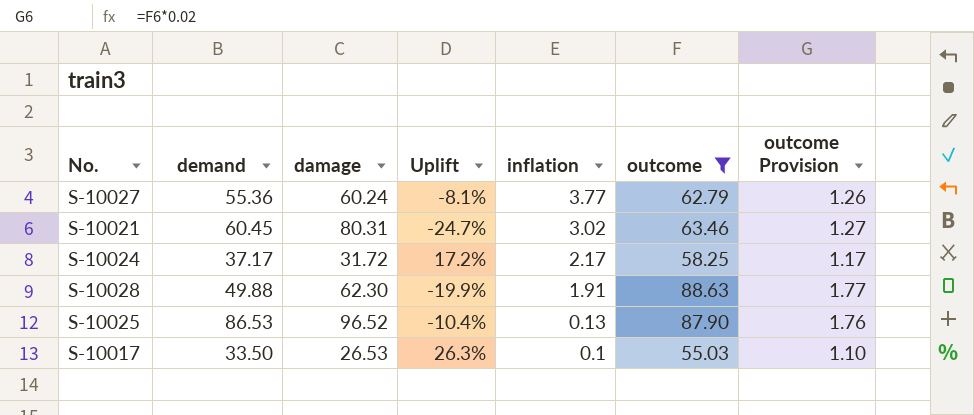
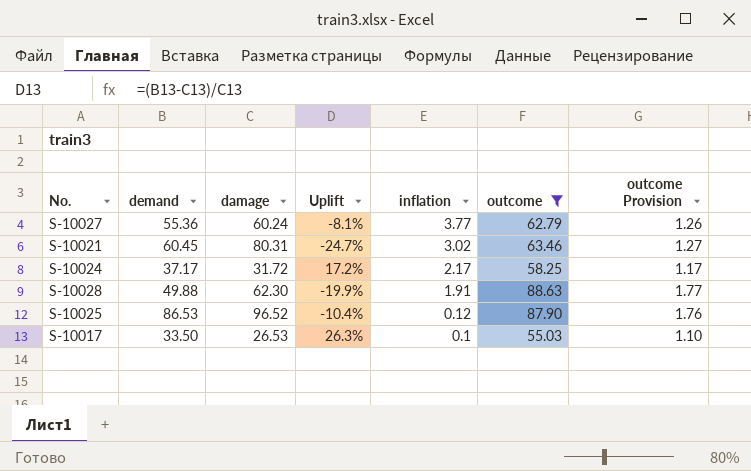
S-10025 | inflation: 0.13 -> 0.12

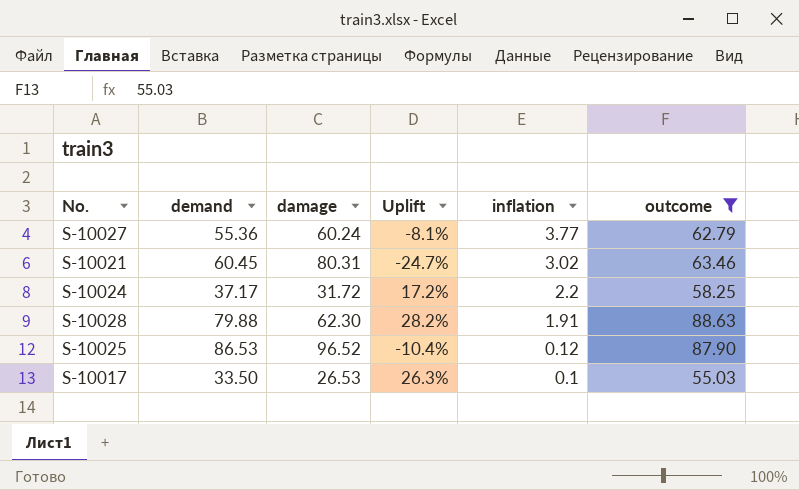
column outcome Provision | formula: [outcome] * 0.02 -> none
S-10024 | inflation: 2.17 -> 2.2
S-10028 | demand: 49.88 -> 79.88
S-10028 | Uplift: -19.9% -> 28.2%

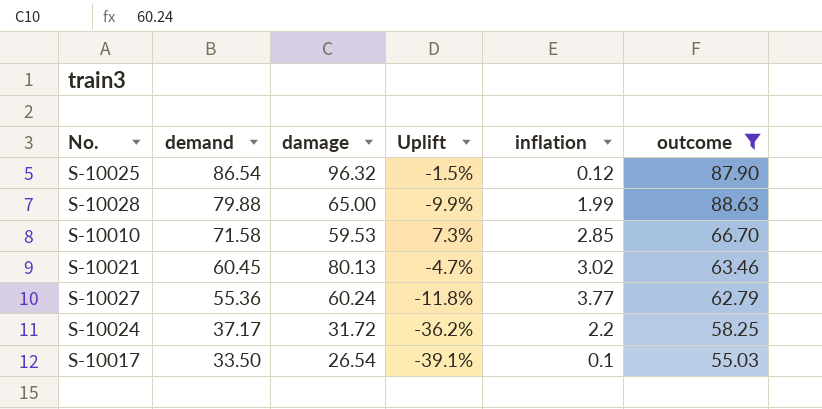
row order: inflation descending -> demand descending
column Uplift | formula: ([demand] - [damage]) / [damage] -> ([demand] - [outcome]) / [outcome]
S-10025 | demand: 86.53 -> 86.54
S-10025 | damage: 96.52 -> 96.32
S-10028 | damage: 62.30 -> 65.00
S-10028 | inflation: 1.91 -> 1.99
row S-10010: none -> 71.58 | 59.53 | 7.3% | 2.85 | 66.70
S-10021 | damage: 80.31 -> 80.13
S-10017 | damage: 26.53 -> 26.54

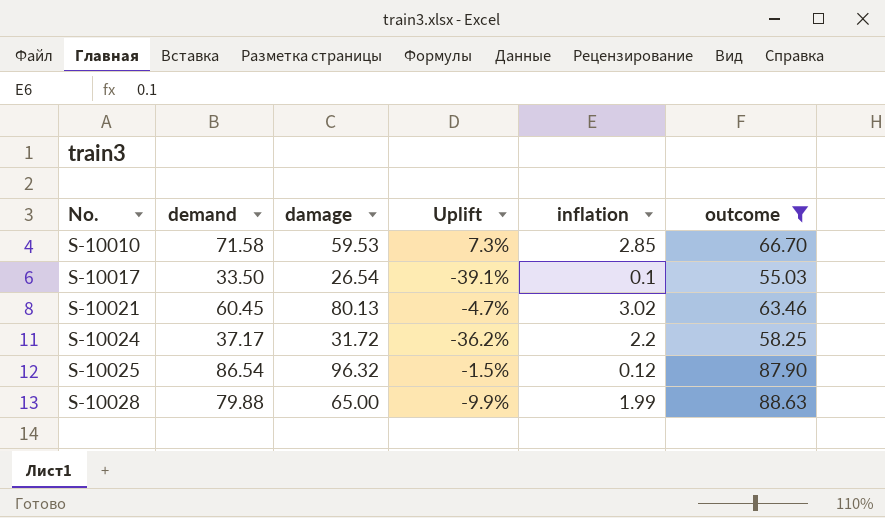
row order: demand descending -> No. ascending
row S-10027: 55.36 | 60.24 | -11.8% | 3.77 | 62.79 -> none

